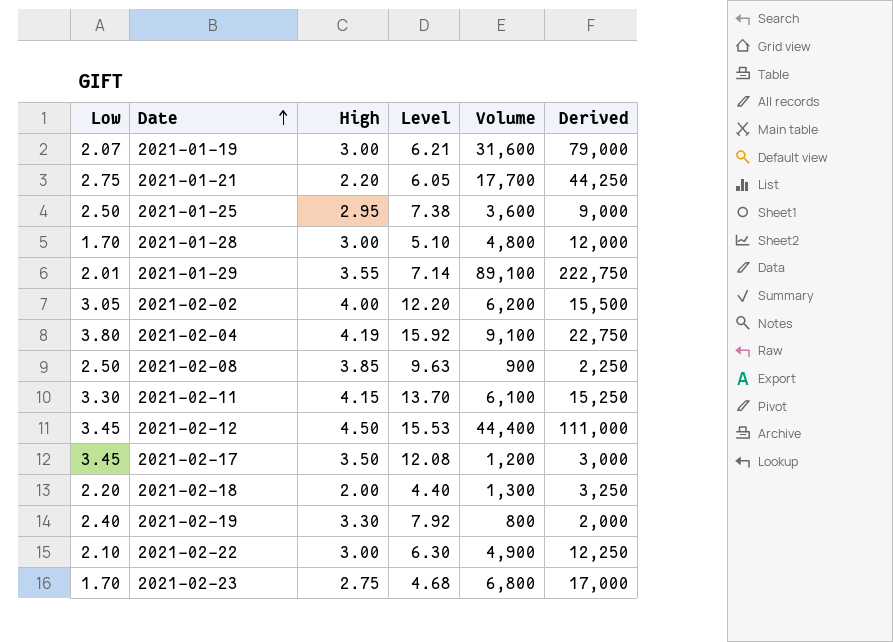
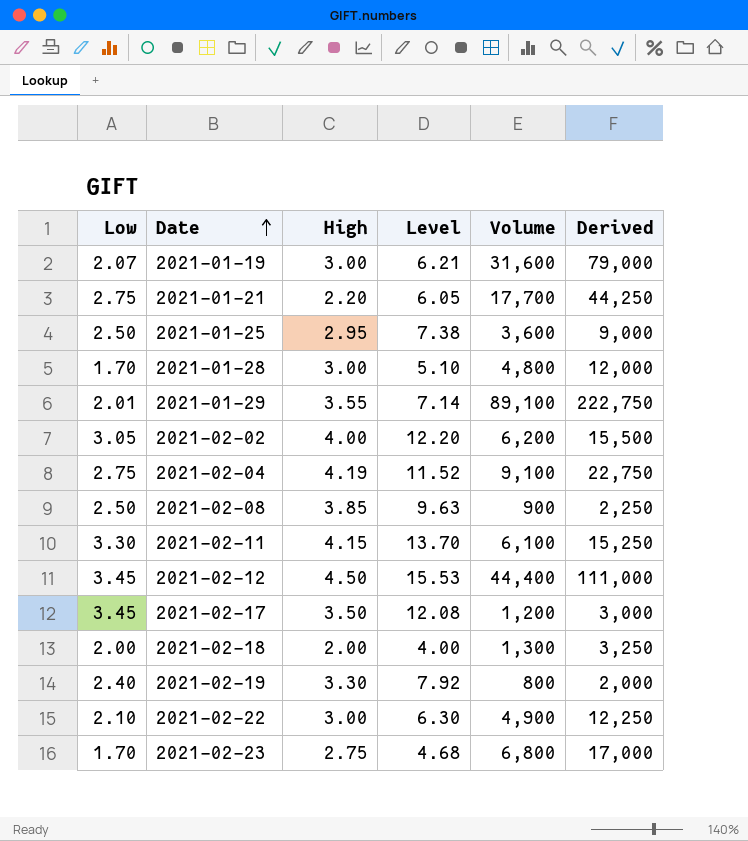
2021-02-04 | Low: 3.80 -> 2.75
2021-02-04 | Level: 15.92 -> 11.52
2021-02-18 | Low: 2.20 -> 2.00
2021-02-18 | Level: 4.40 -> 4.00

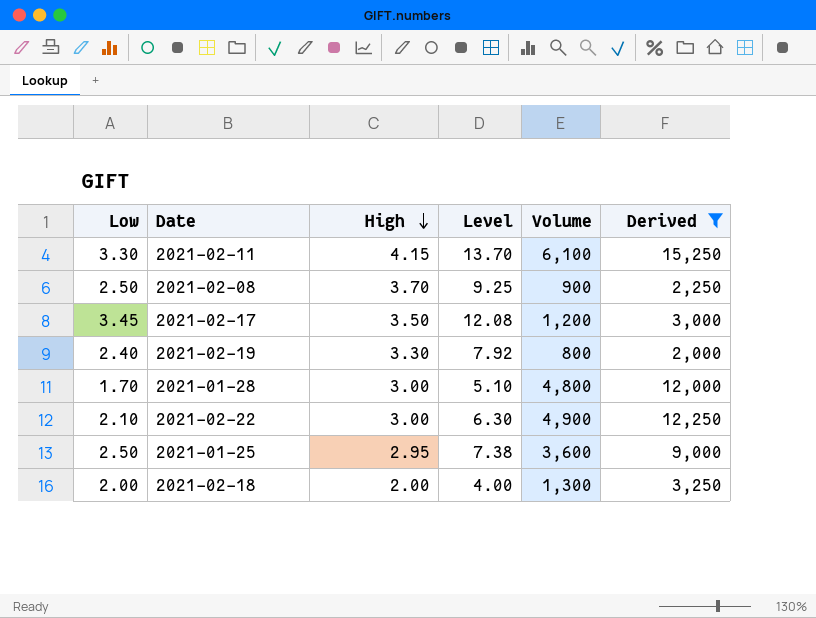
filter: none -> Derived <= 15,250
row order: Date ascending -> High descending
2021-02-08 | High: 3.85 -> 3.70
2021-02-08 | Level: 9.63 -> 9.25

